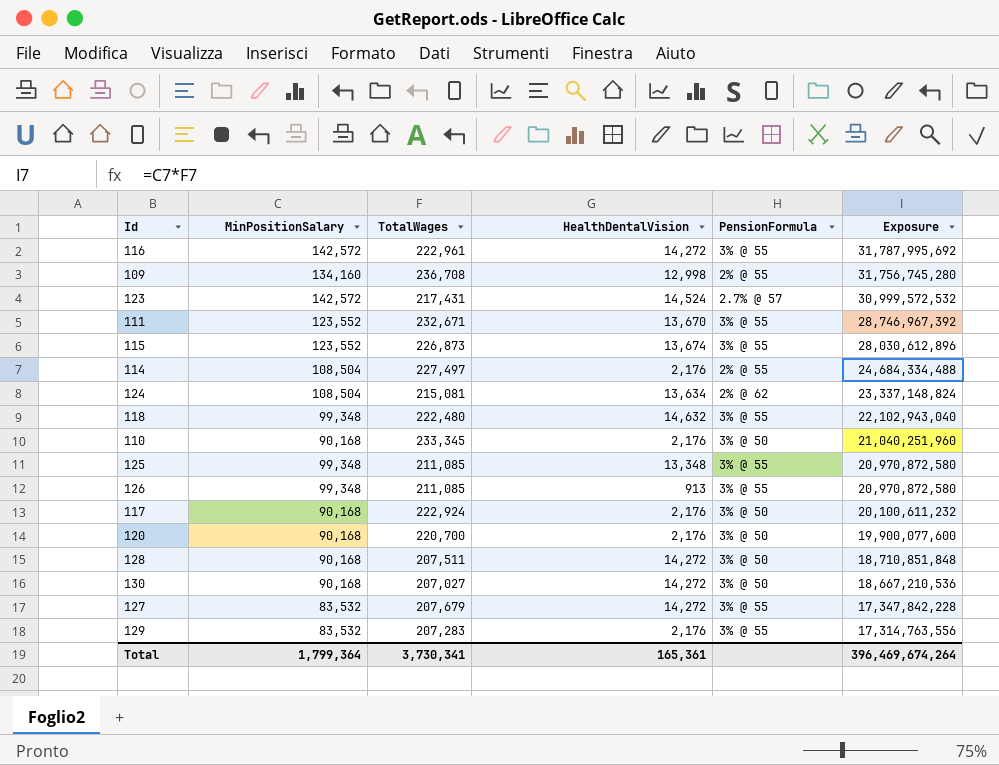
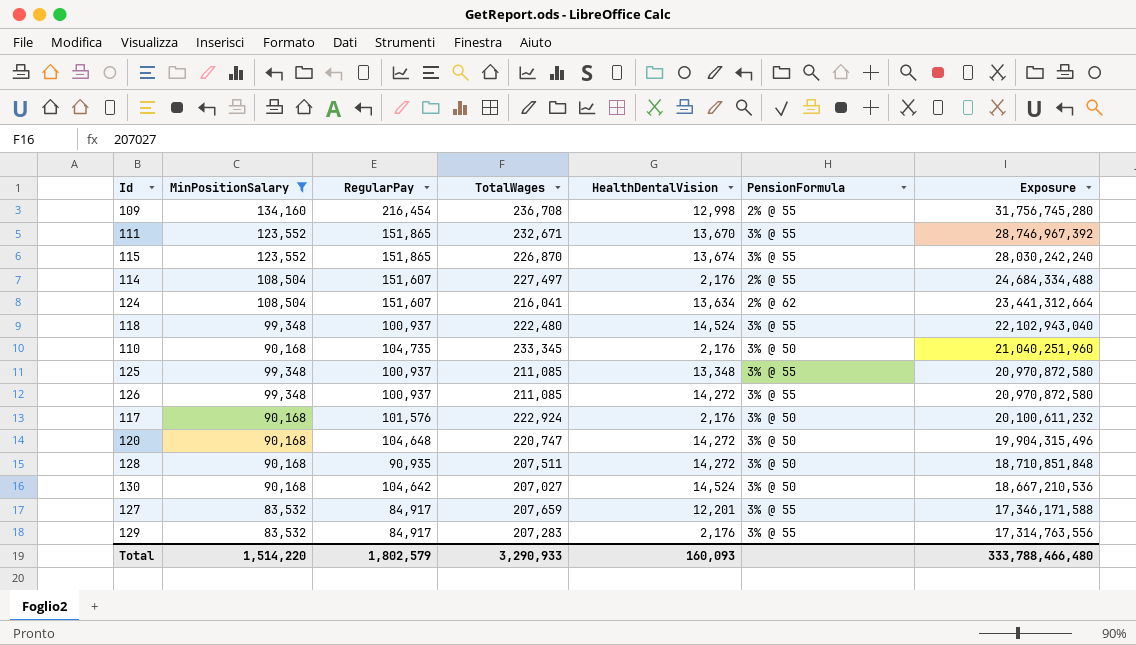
filter: none -> MinPositionSalary != 142,572
column RegularPay | position: none -> 3
115 | TotalWages: 226,873 -> 226,870
115 | Exposure: 28,030,612,896 -> 28,030,242,240
124 | TotalWages: 215,081 -> 216,041
124 | Exposure: 23,337,148,824 -> 23,441,312,664
118 | HealthDentalVision: 14,632 -> 14,524
126 | HealthDentalVision: 913 -> 14,272
120 | TotalWages: 220,700 -> 220,747
120 | HealthDentalVision: 2,176 -> 14,272
120 | Exposure: 19,900,077,600 -> 19,904,315,496
130 | HealthDentalVision: 14,272 -> 14,524
127 | TotalWages: 207,679 -> 207,659
127 | HealthDentalVision: 14,272 -> 12,201
127 | Exposure: 17,347,842,228 -> 17,346,171,588
Total | MinPositionSalary: 1,799,364 -> 1,514,220
Total | TotalWages: 3,730,341 -> 3,290,933
Total | HealthDentalVision: 165,361 -> 160,093
Total | Exposure: 396,469,674,264 -> 333,788,466,480

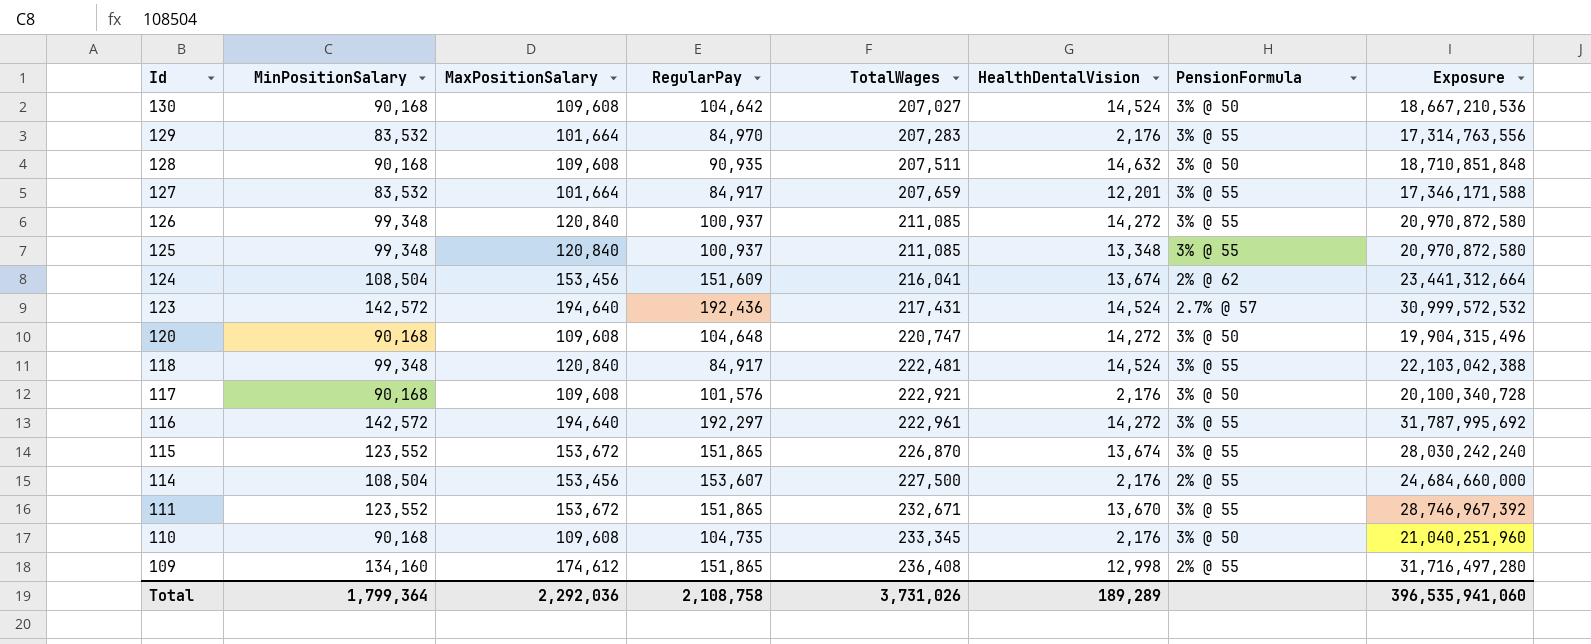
filter: MinPositionSalary != 142,572 -> none
row order: Exposure descending -> Id descending
column MaxPositionSalary | position: none -> 3
129 | RegularPay: 84,917 -> 84,970
128 | HealthDentalVision: 14,272 -> 14,632
124 | RegularPay: 151,607 -> 151,609
124 | HealthDentalVision: 13,634 -> 13,674
118 | RegularPay: 100,937 -> 84,917
118 | TotalWages: 222,480 -> 222,481
118 | Exposure: 22,102,943,040 -> 22,103,042,388
117 | TotalWages: 222,924 -> 222,921
117 | Exposure: 20,100,611,232 -> 20,100,340,728
114 | RegularPay: 151,607 -> 153,607
114 | TotalWages: 227,497 -> 227,500
114 | Exposure: 24,684,334,488 -> 24,684,660,000
109 | RegularPay: 216,454 -> 151,865
109 | TotalWages: 236,708 -> 236,408
109 | Exposure: 31,756,745,280 -> 31,716,497,280
Total | MinPositionSalary: 1,514,220 -> 1,799,364
Total | RegularPay: 1,802,579 -> 2,108,758
Total | TotalWages: 3,290,933 -> 3,731,026
Total | HealthDentalVision: 160,093 -> 189,289
Total | Exposure: 333,788,466,480 -> 396,535,941,060

